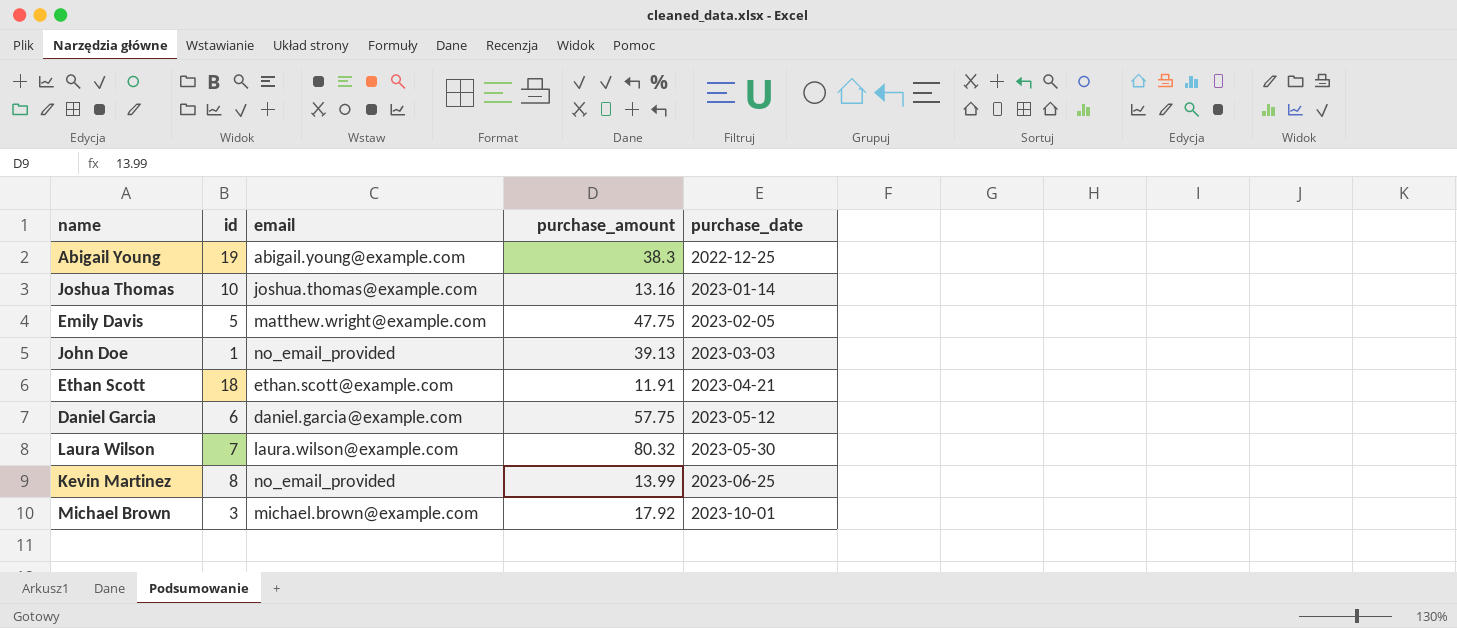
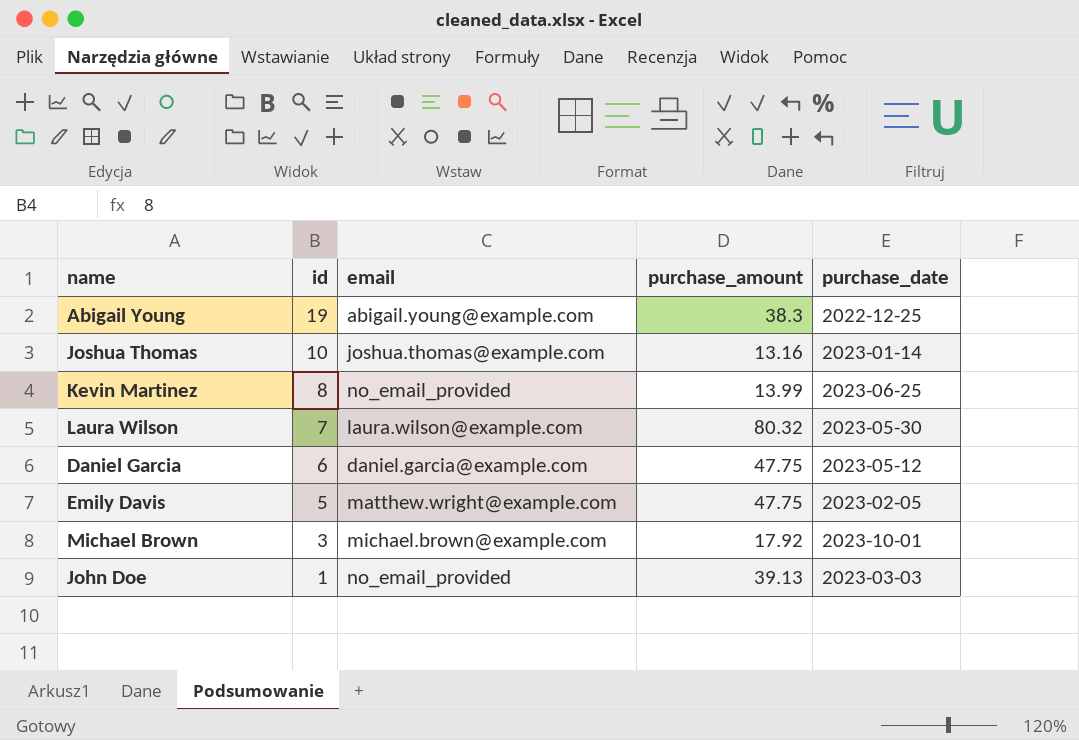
row order: purchase_date ascending -> id descending
row Ethan Scott: 18 | ethan.scott@example.com | 11.91 | 2023-04-21 -> none
Daniel Garcia | purchase_amount: 57.75 -> 47.75

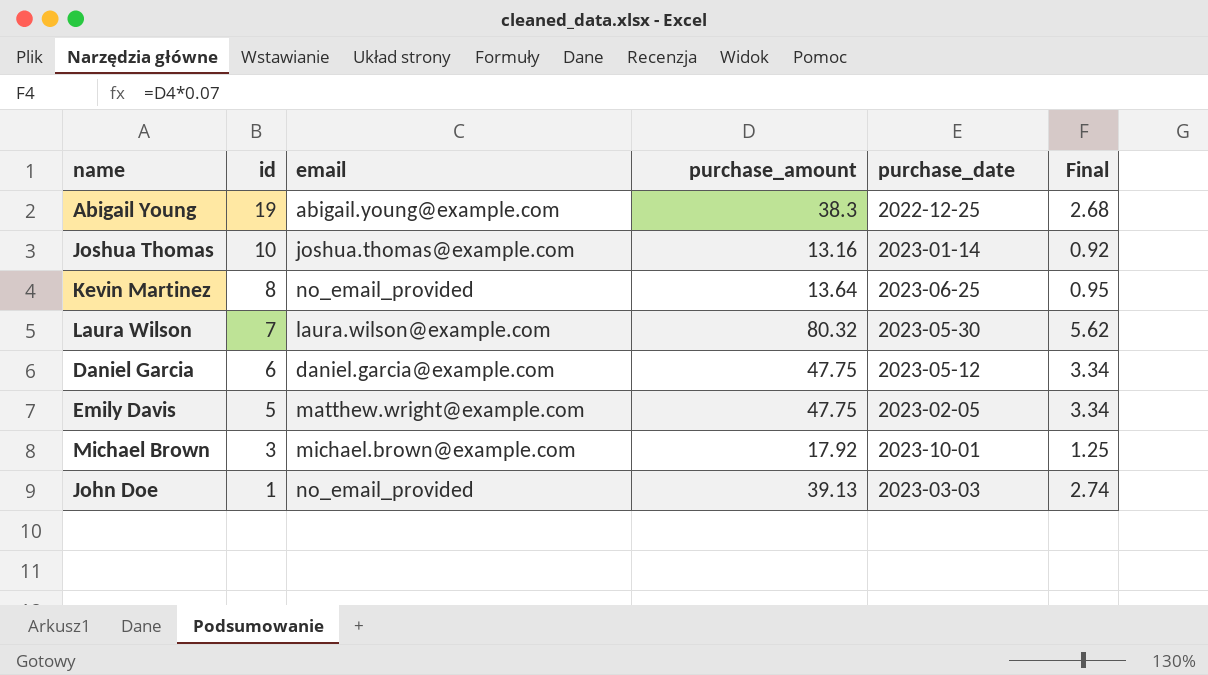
column Final | formula: none -> [purchase_amount] * 0.07
Kevin Martinez | purchase_amount: 13.99 -> 13.64

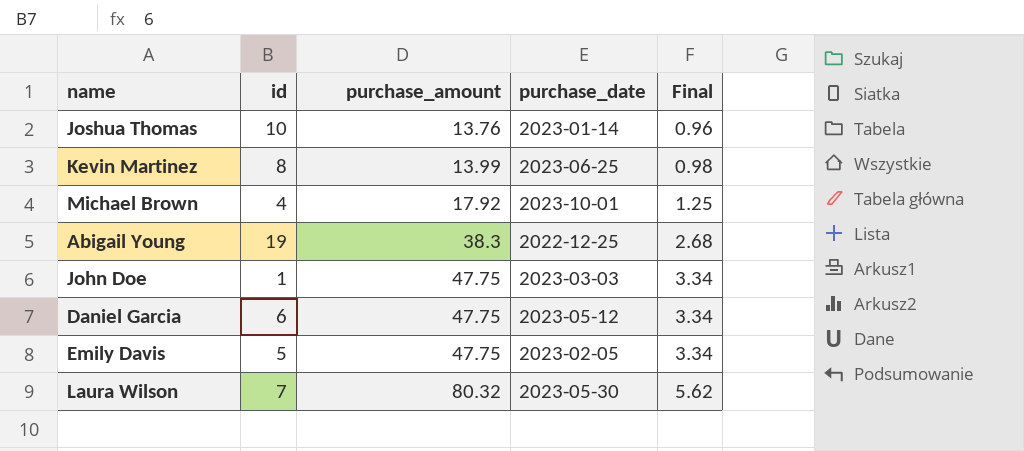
row order: id descending -> purchase_amount ascending
column email | position: 3 -> none
Joshua Thomas | purchase_amount: 13.16 -> 13.76
Joshua Thomas | Final: 0.92 -> 0.96
Kevin Martinez | purchase_amount: 13.64 -> 13.99
Kevin Martinez | Final: 0.95 -> 0.98
Michael Brown | id: 3 -> 4
John Doe | purchase_amount: 39.13 -> 47.75
John Doe | Final: 2.74 -> 3.34

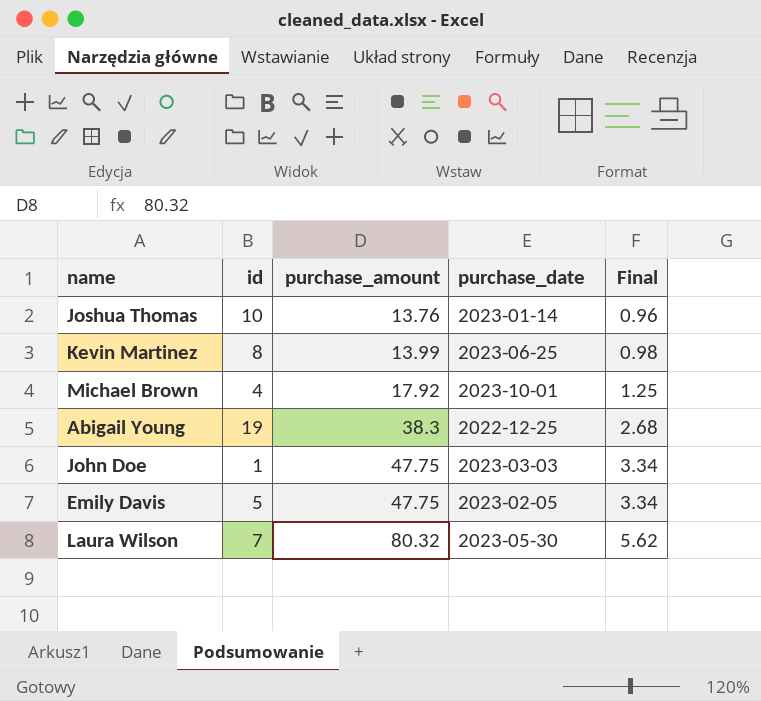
row Daniel Garcia: 6 | 47.75 | 2023-05-12 | 3.34 -> none

